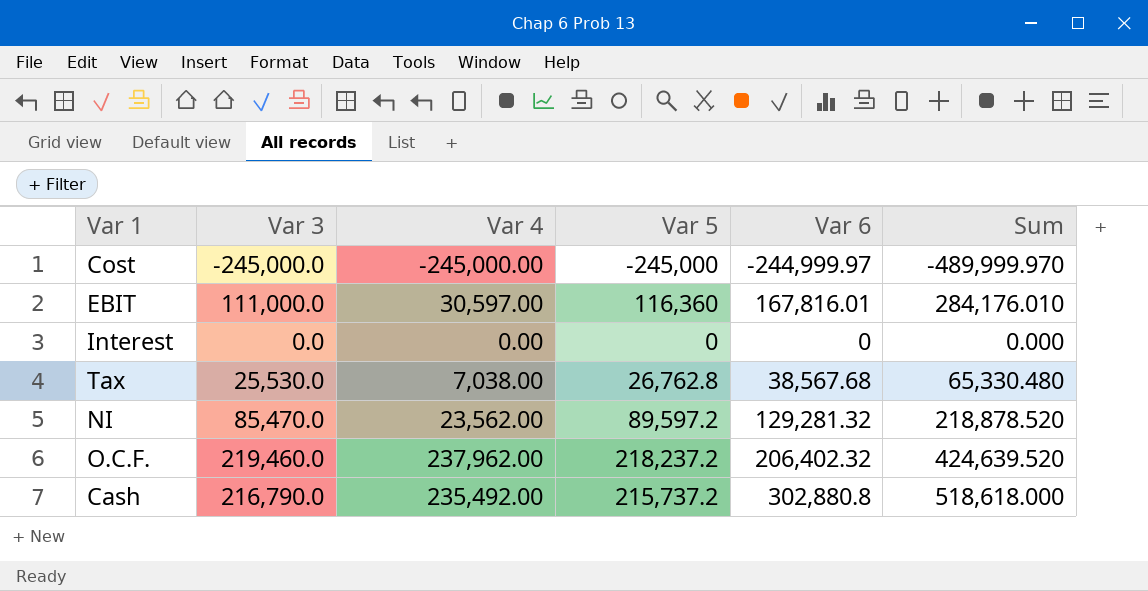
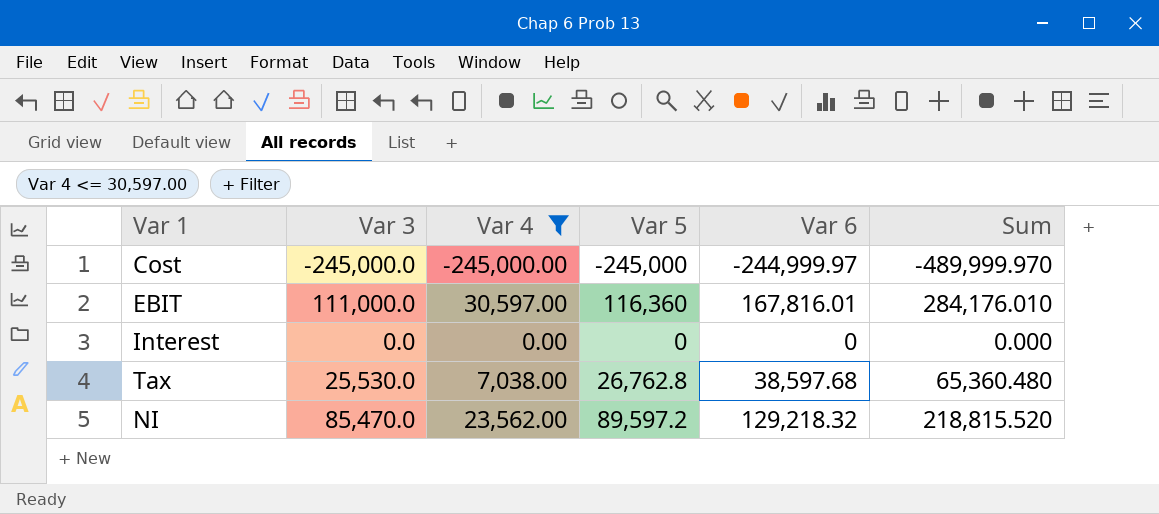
filter: none -> Var 4 <= 30,597.00
Tax | Var 6: 38,567.68 -> 38,597.68
Tax | Sum: 65,330.480 -> 65,360.480
NI | Var 6: 129,281.32 -> 129,218.32
NI | Sum: 218,878.520 -> 218,815.520

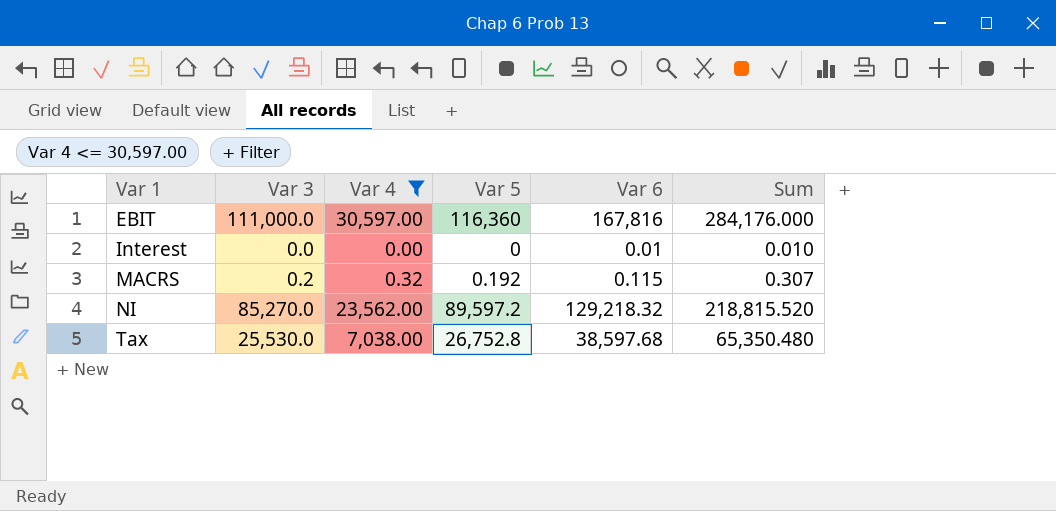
row order: none -> Var 1 ascending
row Cost: -245,000.0 | -245,000.00 | -245,000 | -244,999.97 | -489,999.970 -> none
EBIT | Var 6: 167,816.01 -> 167,816
EBIT | Sum: 284,176.010 -> 284,176.000
Interest | Var 6: 0 -> 0.01
Interest | Sum: 0.000 -> 0.010
row MACRS: none -> 0.2 | 0.32 | 0.192 | 0.115 | 0.307
NI | Var 3: 85,470.0 -> 85,270.0
Tax | Var 5: 26,762.8 -> 26,752.8
Tax | Sum: 65,360.480 -> 65,350.480

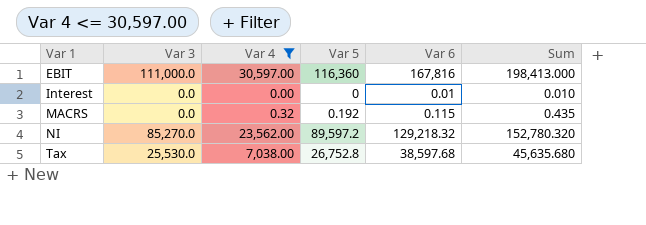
column Sum | formula: [Var 5] + [Var 6] -> [Var 4] + [Var 6]
MACRS | Var 3: 0.2 -> 0.0

